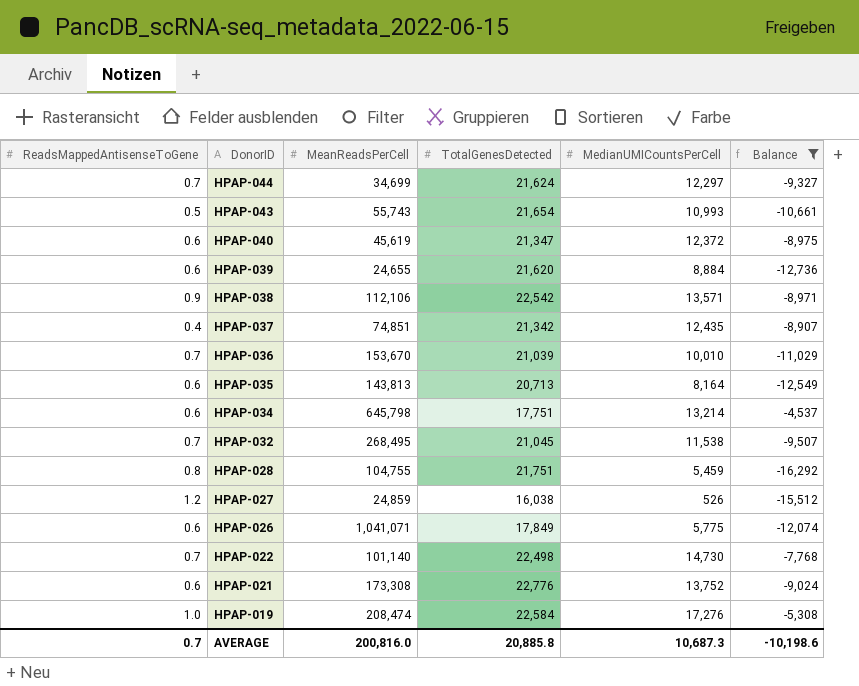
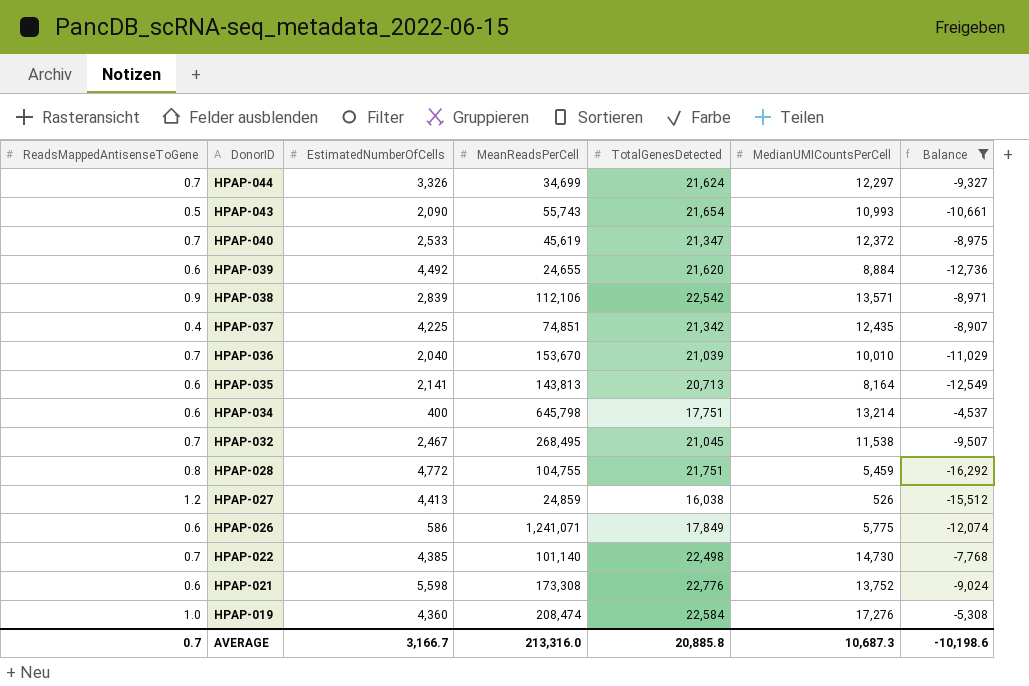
column EstimatedNumberOfCells | position: none -> 3
HPAP-040 | ReadsMappedAntisenseToGene: 0.6 -> 0.7
HPAP-026 | MeanReadsPerCell: 1,041,071 -> 1,241,071
AVERAGE | MeanReadsPerCell: 200,816.0 -> 213,316.0

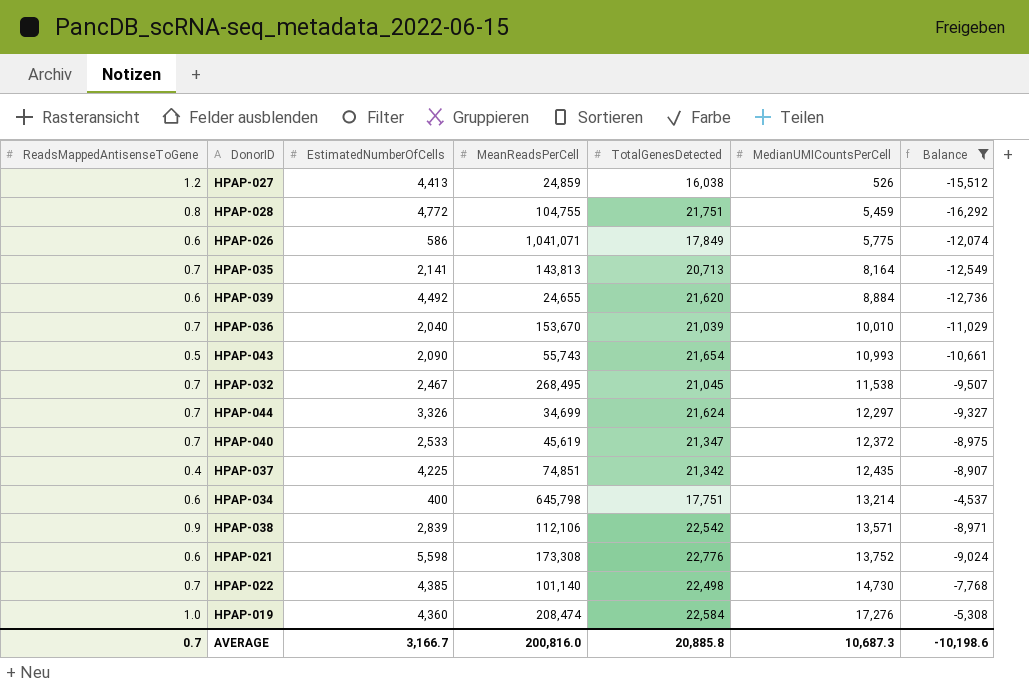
row order: DonorID descending -> MedianUMICountsPerCell ascending
HPAP-026 | MeanReadsPerCell: 1,241,071 -> 1,041,071
HPAP-035 | ReadsMappedAntisenseToGene: 0.6 -> 0.7
AVERAGE | MeanReadsPerCell: 213,316.0 -> 200,816.0

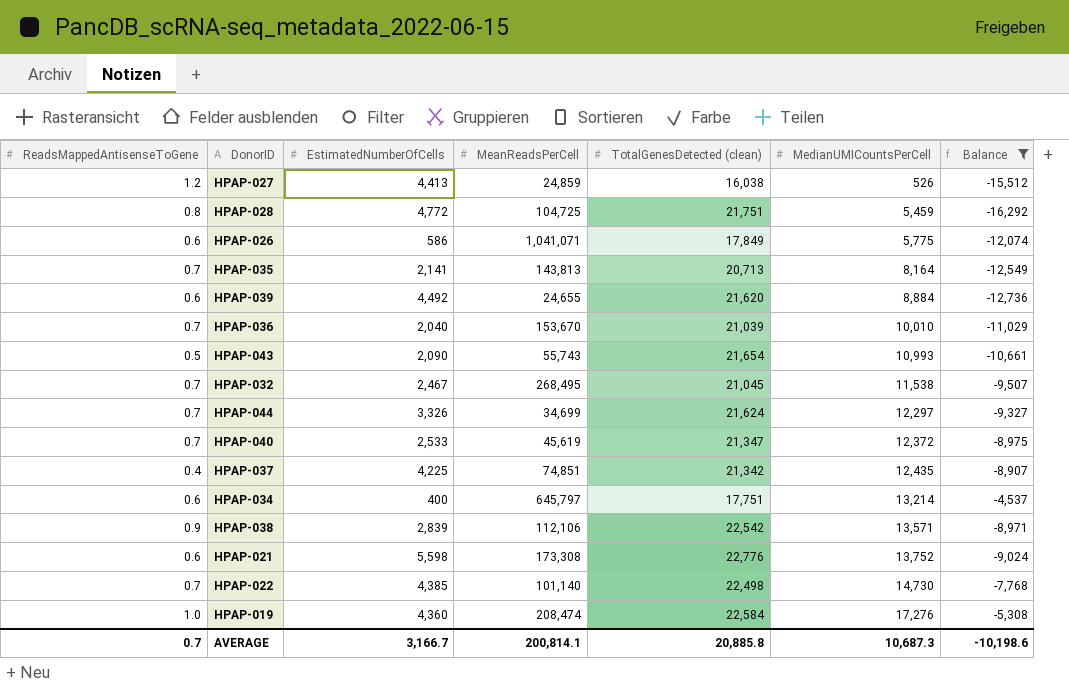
column name: TotalGenesDetected -> TotalGenesDetected (clean)
HPAP-028 | MeanReadsPerCell: 104,755 -> 104,725
HPAP-034 | MeanReadsPerCell: 645,798 -> 645,797
AVERAGE | MeanReadsPerCell: 200,816.0 -> 200,814.1

